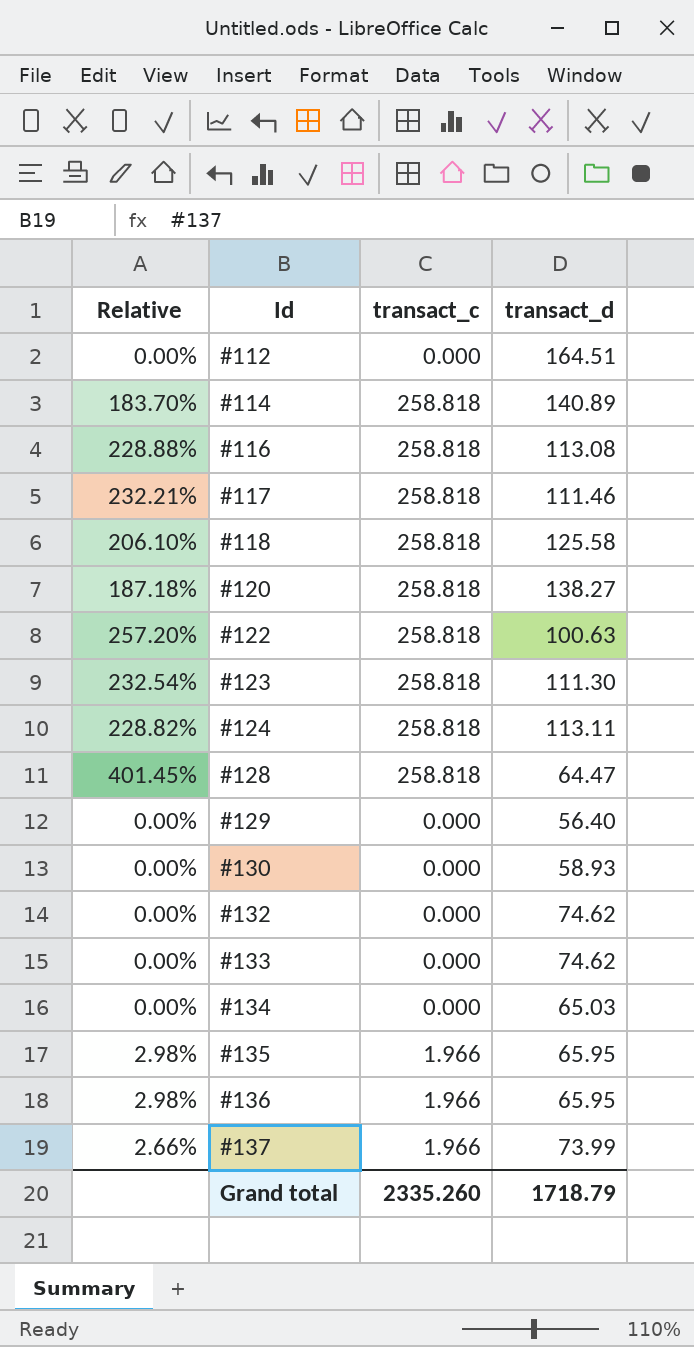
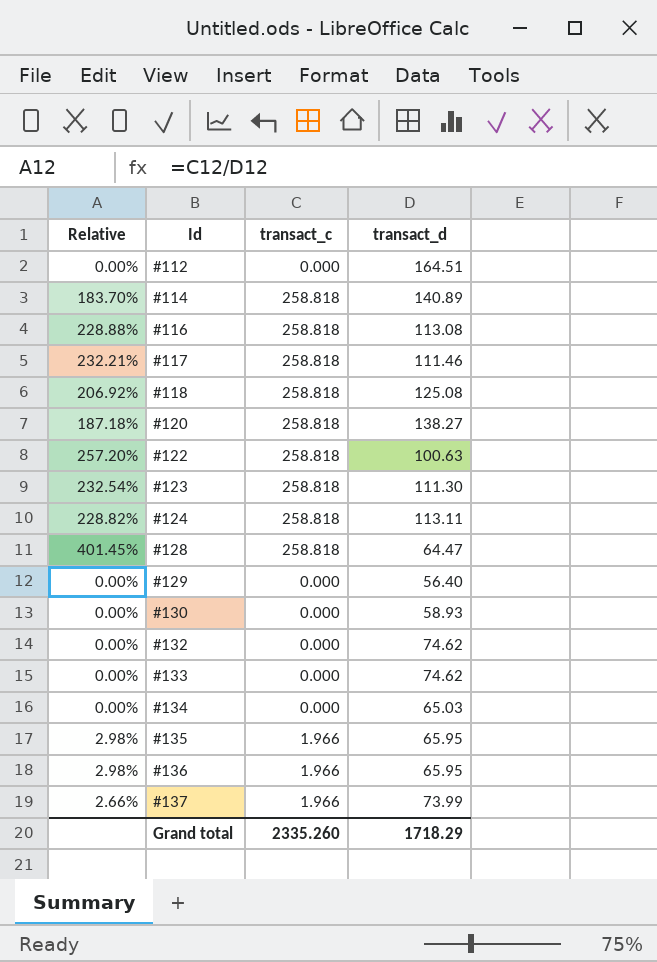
#118 | Relative: 206.10% -> 206.92%
#118 | transact_d: 125.58 -> 125.08
Grand total | transact_d: 1718.79 -> 1718.29

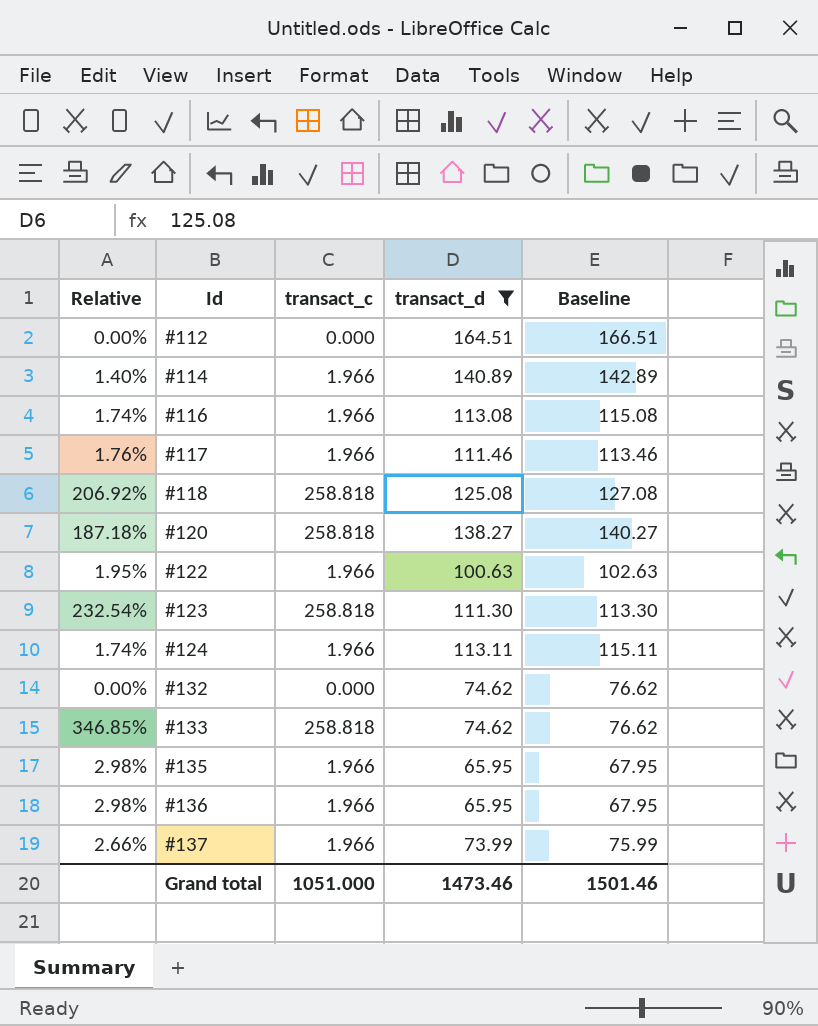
filter: none -> transact_d >= 65.95
column Baseline | formula: none -> [transact_d] + 2
#114 | Relative: 183.70% -> 1.40%
#114 | transact_c: 258.818 -> 1.966
#116 | Relative: 228.88% -> 1.74%
#116 | transact_c: 258.818 -> 1.966
#117 | Relative: 232.21% -> 1.76%
#117 | transact_c: 258.818 -> 1.966
#122 | Relative: 257.20% -> 1.95%
#122 | transact_c: 258.818 -> 1.966
#124 | Relative: 228.82% -> 1.74%
#124 | transact_c: 258.818 -> 1.966
#133 | Relative: 0.00% -> 346.85%
#133 | transact_c: 0.000 -> 258.818
Grand total | transact_c: 2335.260 -> 1051.000
Grand total | transact_d: 1718.29 -> 1473.46

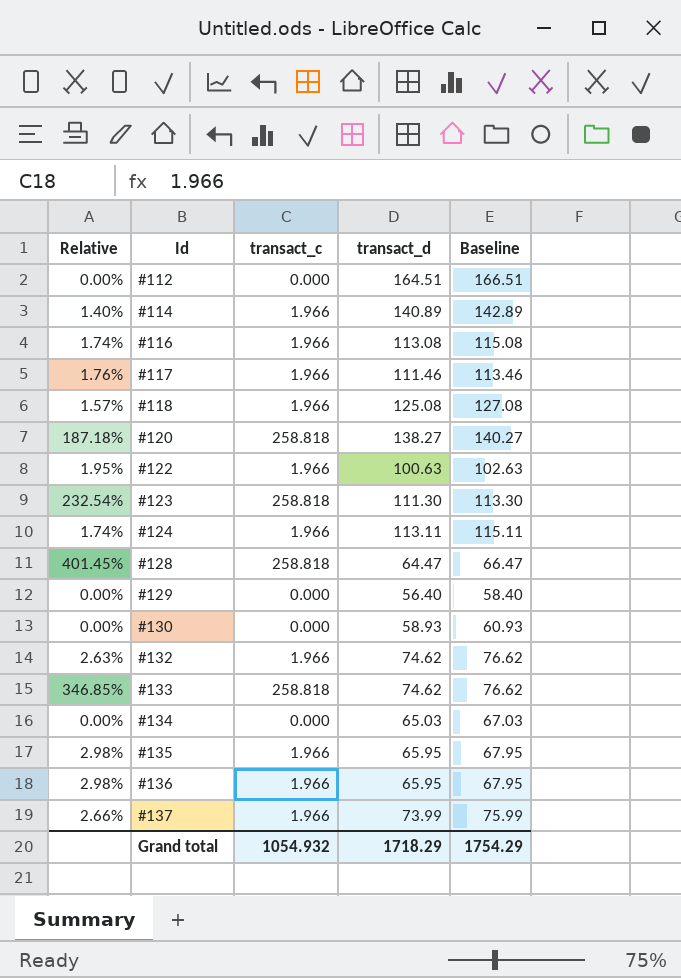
filter: transact_d >= 65.95 -> none
#118 | Relative: 206.92% -> 1.57%
#118 | transact_c: 258.818 -> 1.966
#132 | Relative: 0.00% -> 2.63%
#132 | transact_c: 0.000 -> 1.966
Grand total | transact_c: 1051.000 -> 1054.932
Grand total | transact_d: 1473.46 -> 1718.29
Grand total | Baseline: 1501.46 -> 1754.29

